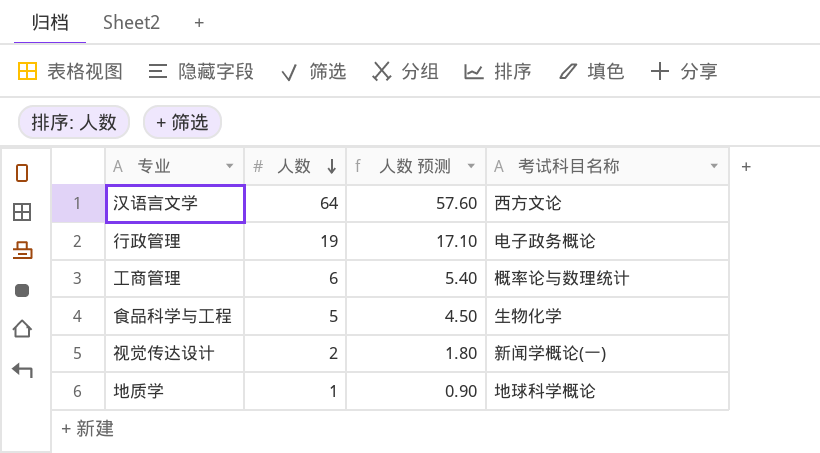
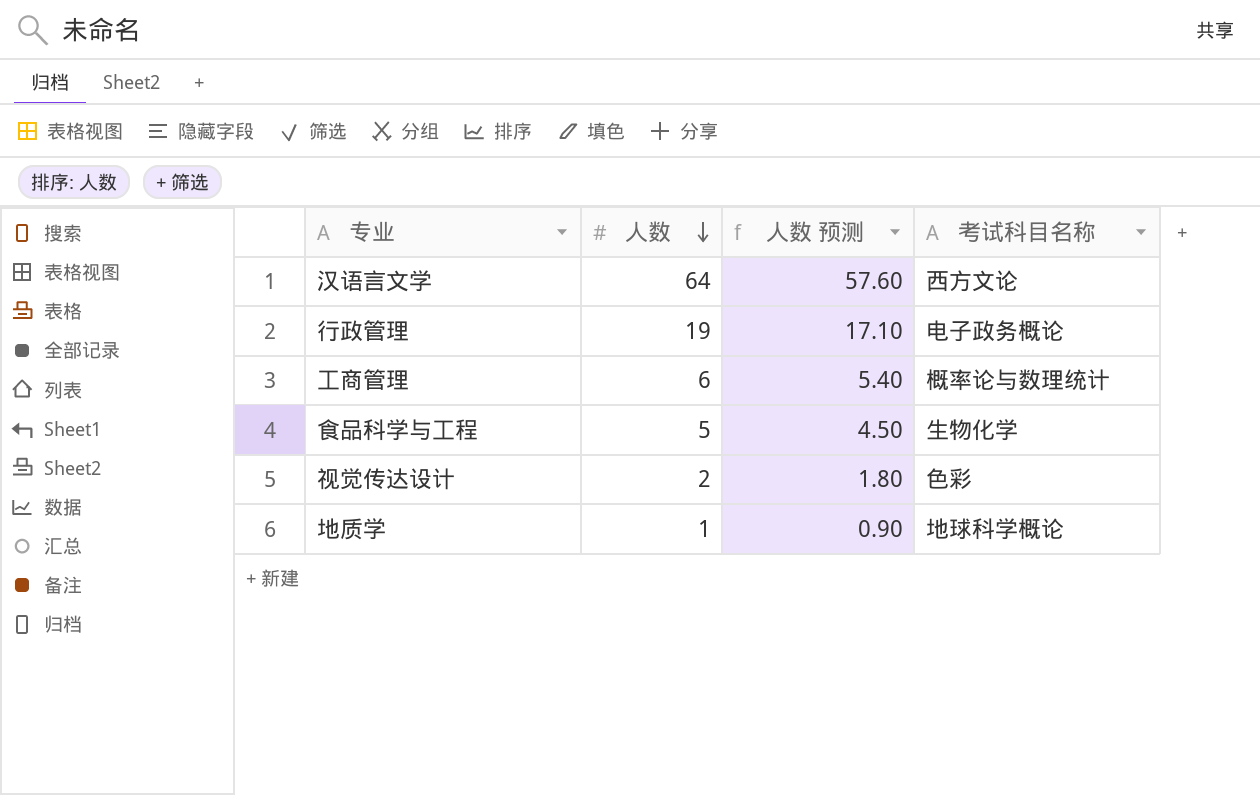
视觉传达设计 | 考试科目名称: 新闻学概论(一) -> 色彩

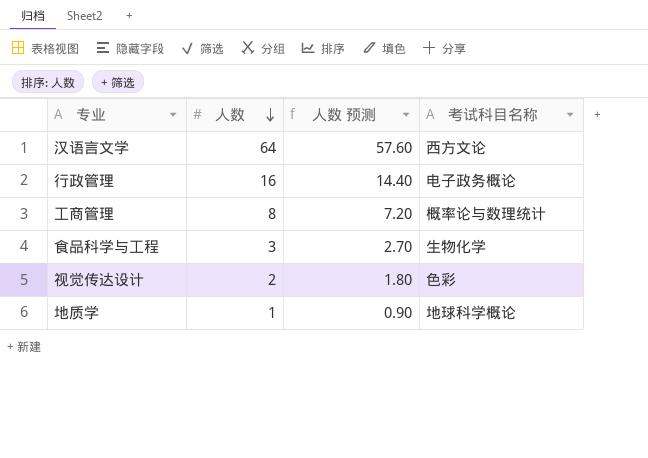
行政管理 | 人数: 19 -> 16
行政管理 | 人数 预测: 17.10 -> 14.40
工商管理 | 人数: 6 -> 8
工商管理 | 人数 预测: 5.40 -> 7.20
食品科学与工程 | 人数: 5 -> 3
食品科学与工程 | 人数 预测: 4.50 -> 2.70

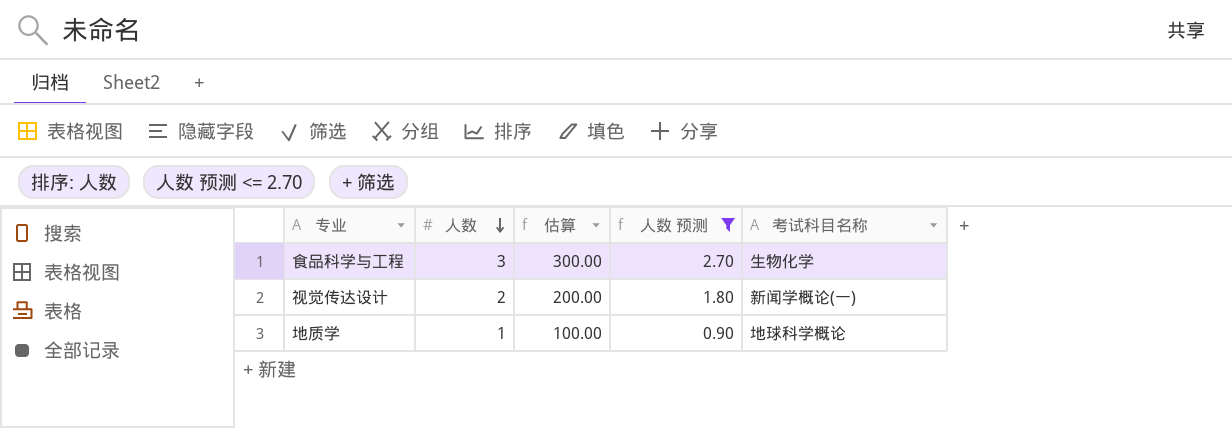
filter: none -> 人数 预测 <= 2.70
column 估算 | formula: none -> [人数] * 100
视觉传达设计 | 考试科目名称: 色彩 -> 新闻学概论(一)

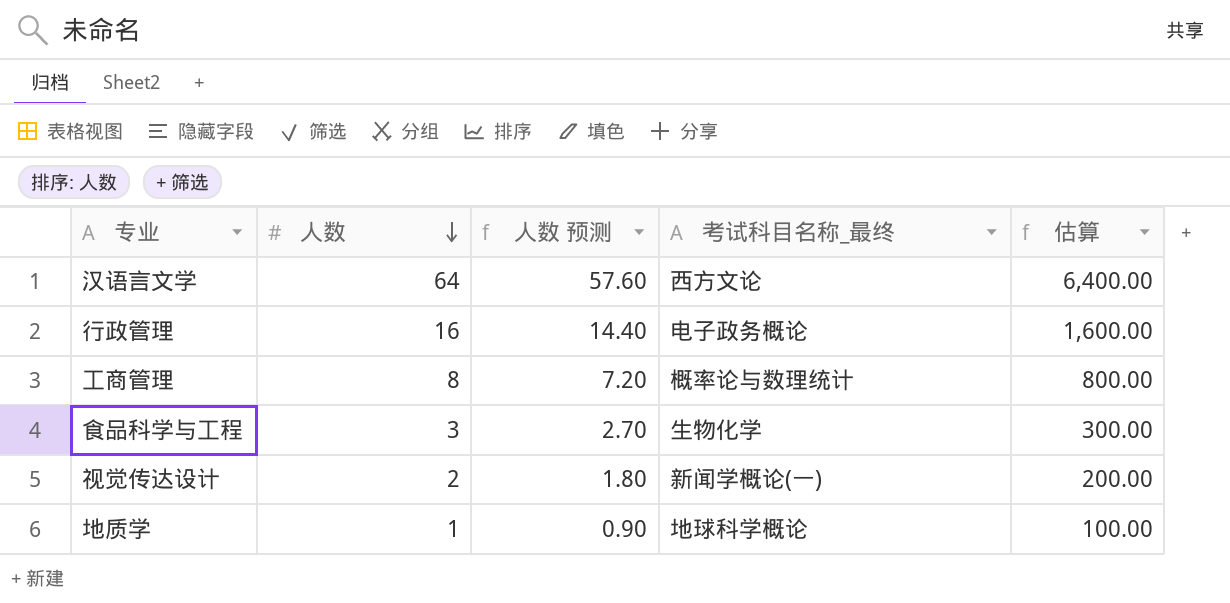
filter: 人数 预测 <= 2.70 -> none
column name: 考试科目名称 -> 考试科目名称_最终
column 估算 | position: 3 -> 5

